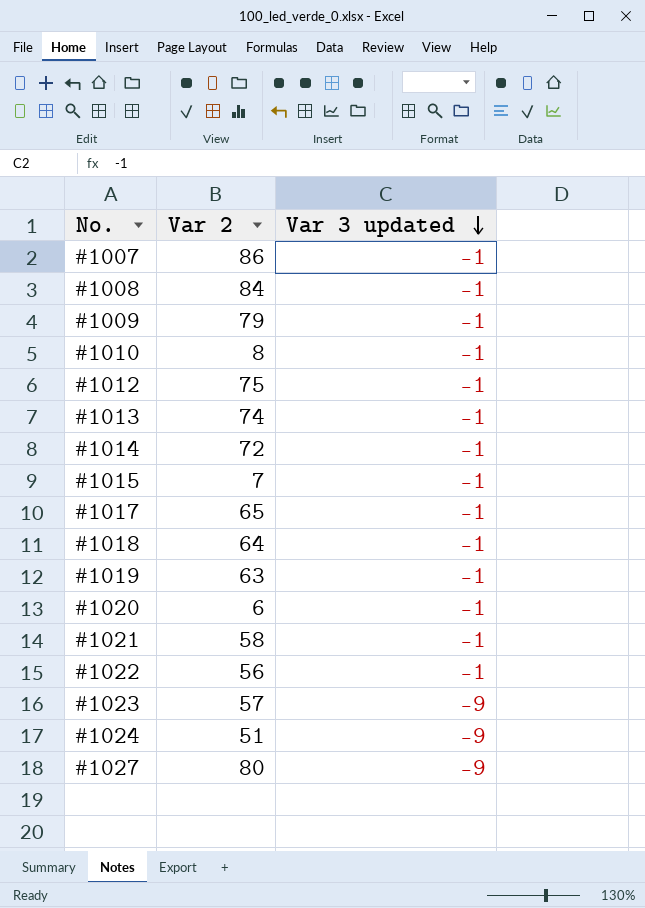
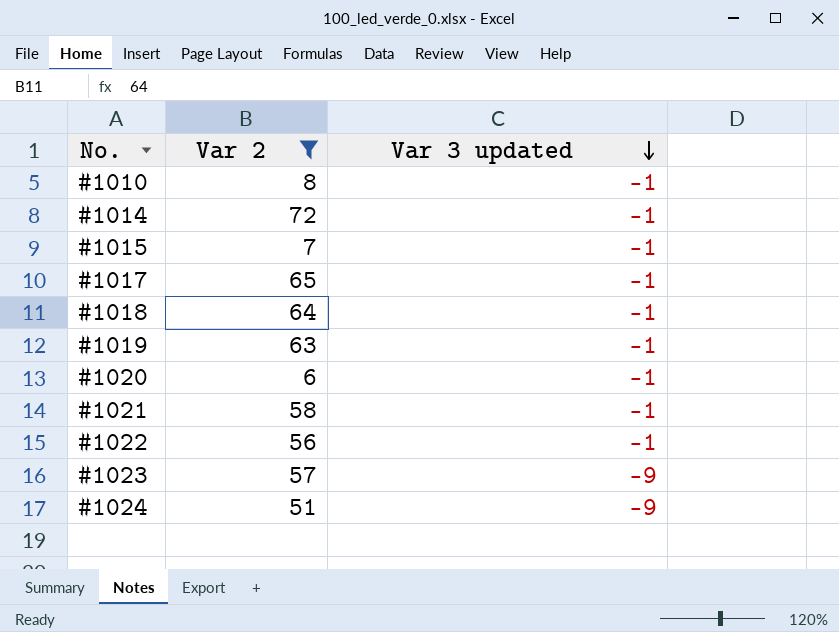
filter: none -> Var 2 <= 72

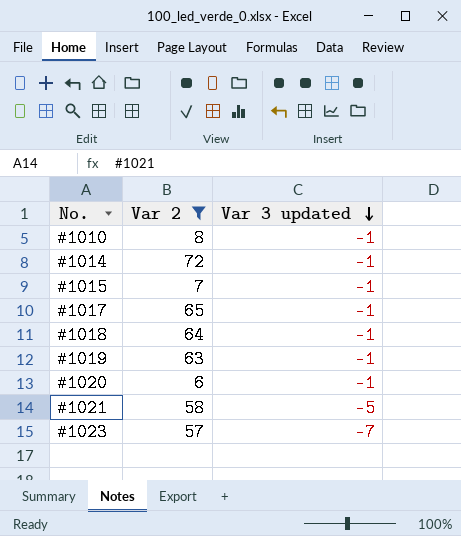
row #1022: 56 | -1 -> none
row #1024: 51 | -9 -> none
#1021 | Var 3 updated: -1 -> -5
#1023 | Var 3 updated: -9 -> -7

